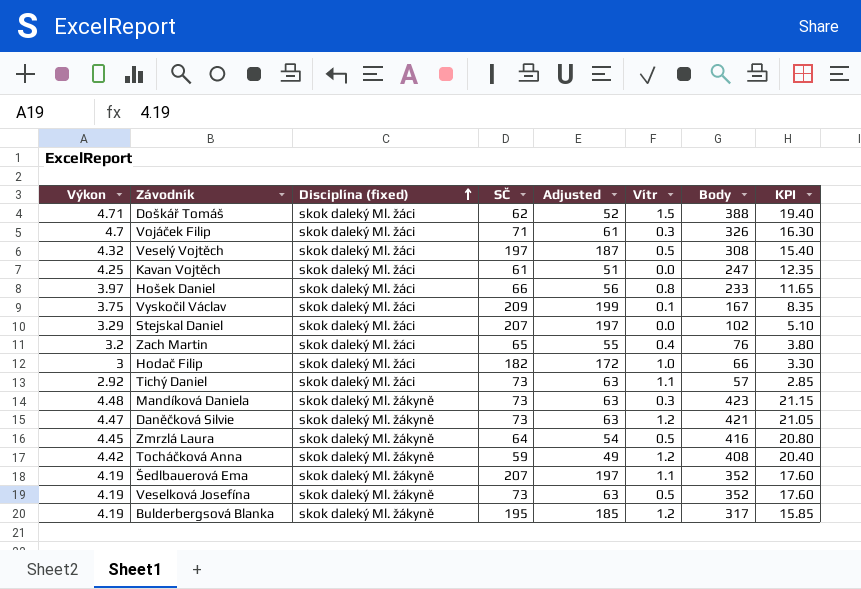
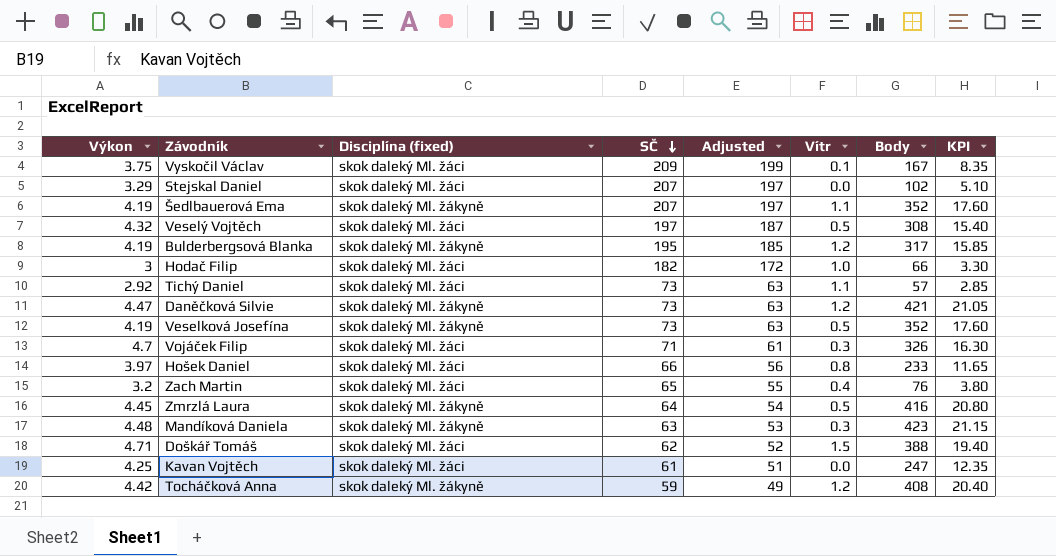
row order: Disciplína (fixed) ascending -> SČ descending
Mandíková Daniela | SČ: 73 -> 63
Mandíková Daniela | Adjusted: 63 -> 53

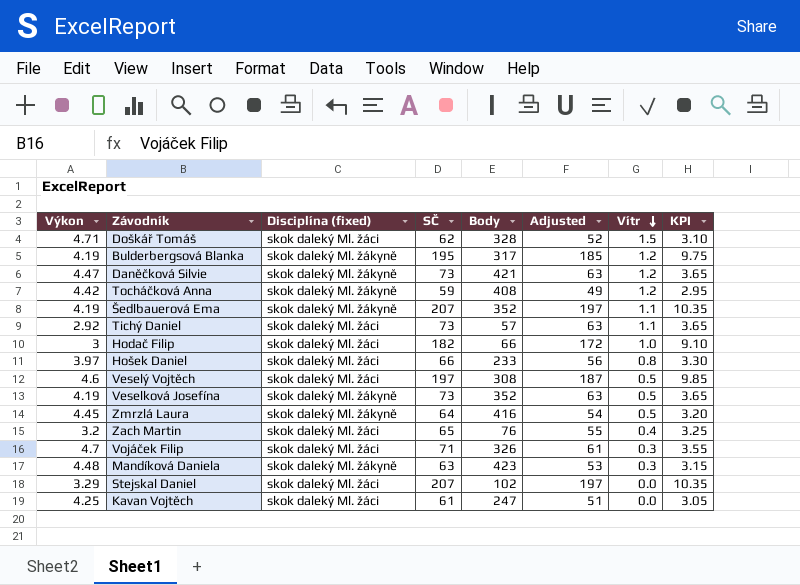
row order: SČ descending -> Vítr descending
column Body | position: 7 -> 5
column KPI | formula: [Body] * 0.05 -> [SČ] * 0.05
row Vyskočil Václav: 3.75 | skok daleký Ml. žáci | 209 | 199 | 0.1 | 167 | 8.35 -> none
Doškář Tomáš | Body: 388 -> 328
Veselý Vojtěch | Výkon: 4.32 -> 4.6

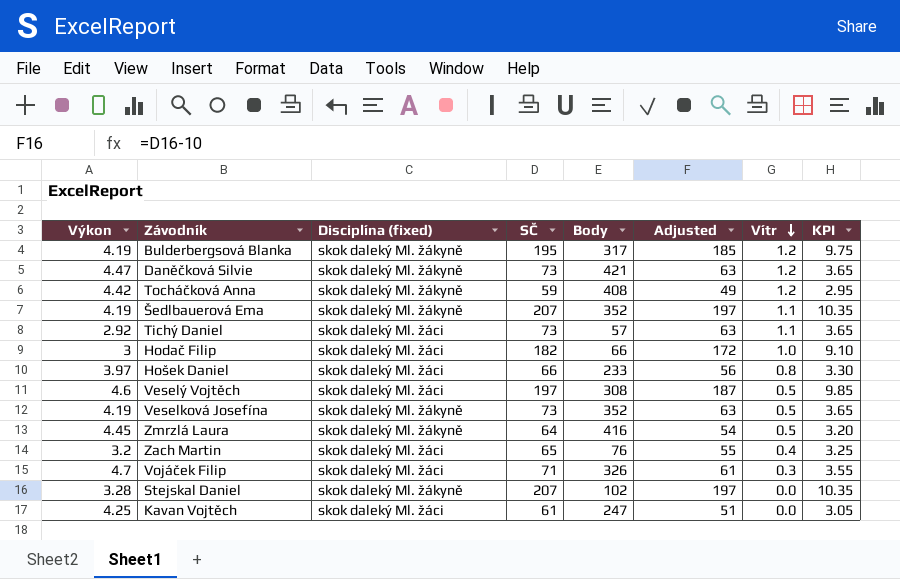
row Doškář Tomáš: 4.71 | skok daleký Ml. žáci | 62 | 328 | 52 | 1.5 | 3.10 -> none
row Mandíková Daniela: 4.48 | skok daleký Ml. žákyně | 63 | 423 | 53 | 0.3 | 3.15 -> none
Stejskal Daniel | Výkon: 3.29 -> 3.28
Stejskal Daniel | Disciplína (fixed): skok daleký Ml. žáci -> skok daleký Ml. žákyně

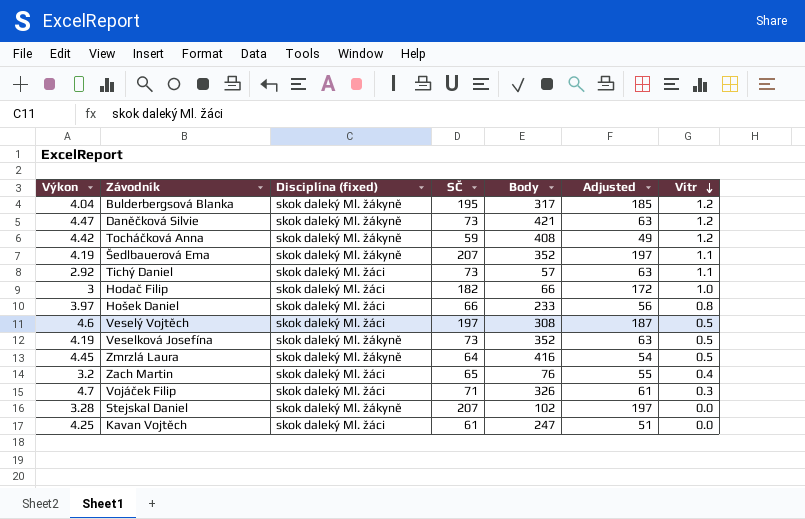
column KPI | formula: [SČ] * 0.05 -> none
Bulderbergsová Blanka | Výkon: 4.19 -> 4.04

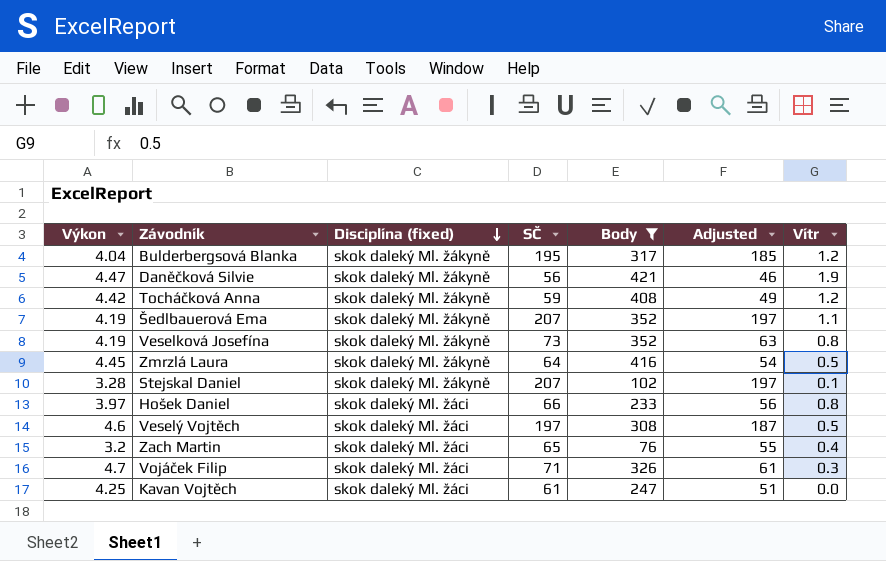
filter: none -> Body >= 76
row order: Vítr descending -> Disciplína (fixed) descending
Daněčková Silvie | SČ: 73 -> 56
Daněčková Silvie | Adjusted: 63 -> 46
Daněčková Silvie | Vítr: 1.2 -> 1.9
Veselková Josefína | Vítr: 0.5 -> 0.8
Stejskal Daniel | Vítr: 0.0 -> 0.1

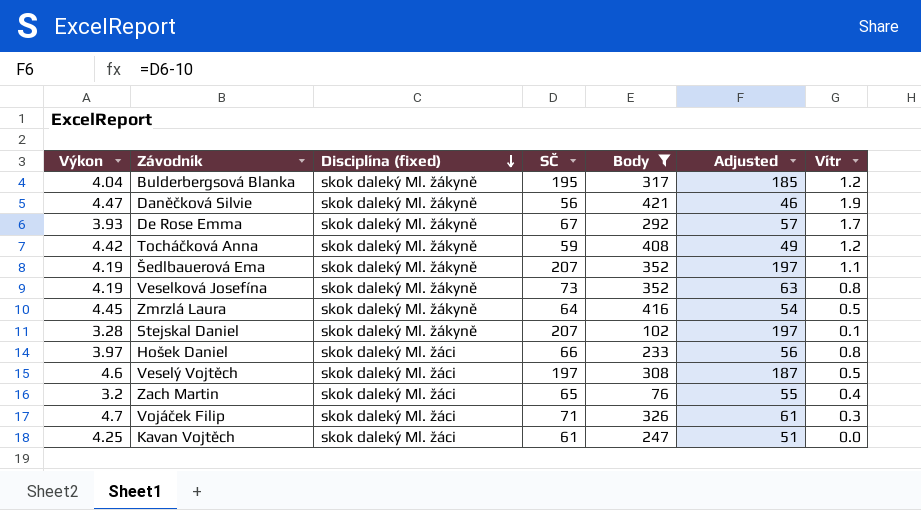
row De Rose Emma: none -> 3.93 | skok daleký Ml. žákyně | 67 | 292 | 57 | 1.7

